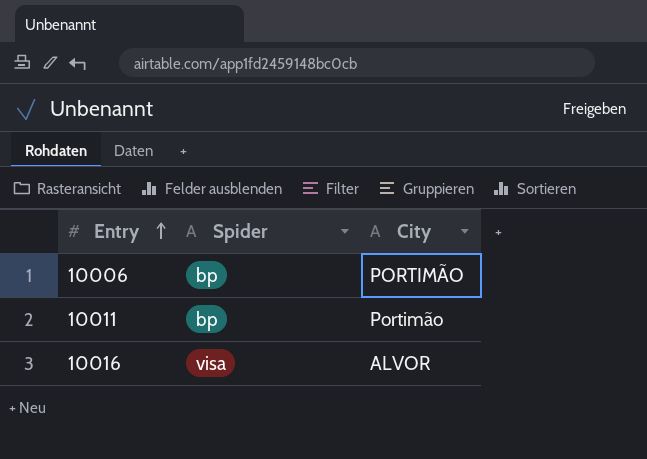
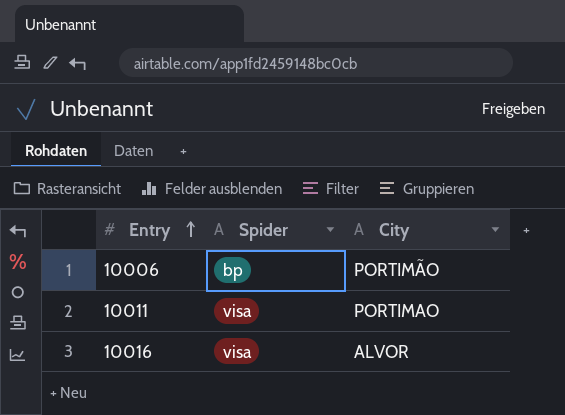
10011 | Spider: bp -> visa
10011 | City: Portimão -> PORTIMAO

